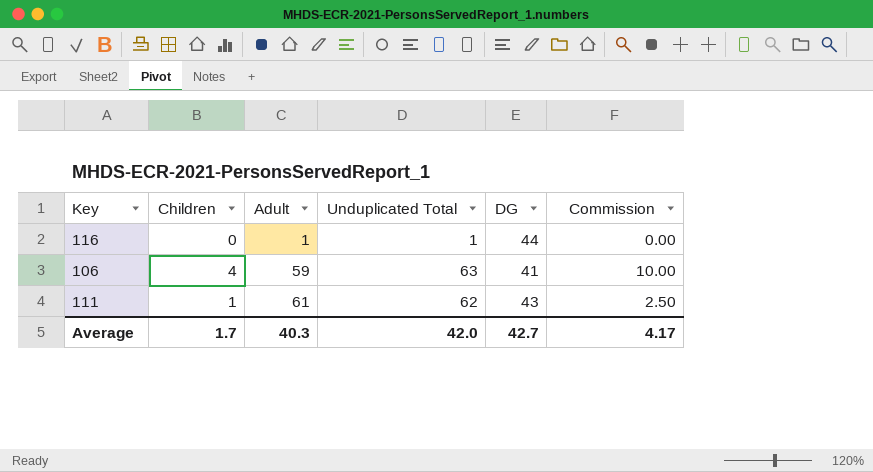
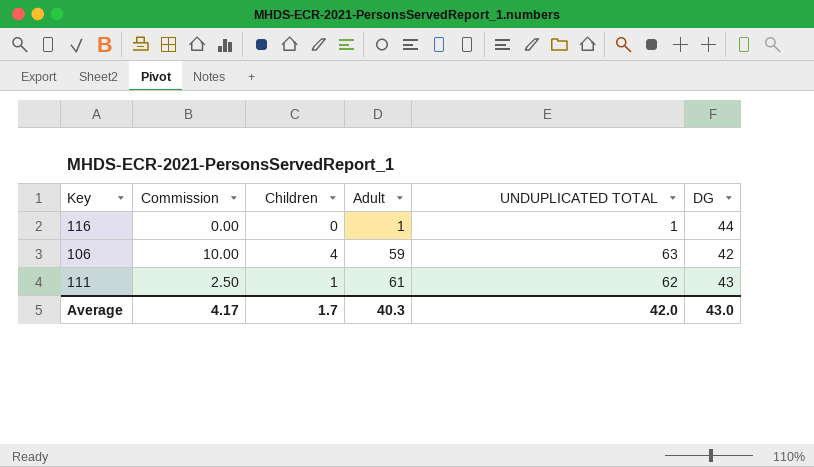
column Commission | position: 6 -> 2
column name: Unduplicated Total -> UNDUPLICATED TOTAL
106 | DG: 41 -> 42
Average | DG: 42.7 -> 43.0

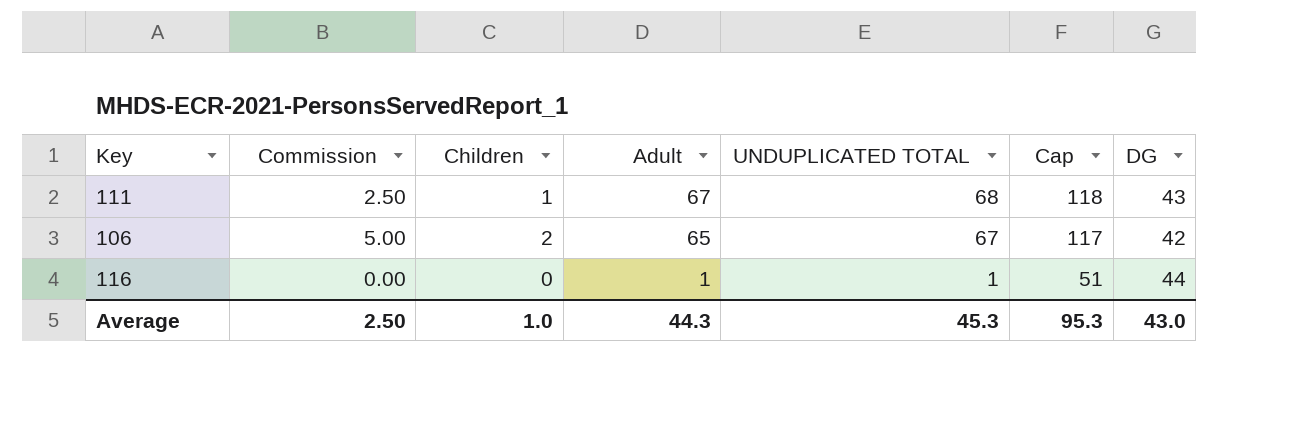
row order: Adult ascending -> Adult descending
column Cap | formula: none -> [UNDUPLICATED TOTAL] + 50
111 | Adult: 61 -> 67
111 | UNDUPLICATED TOTAL: 62 -> 68
106 | Commission: 10.00 -> 5.00
106 | Children: 4 -> 2
106 | Adult: 59 -> 65
106 | UNDUPLICATED TOTAL: 63 -> 67
Average | Commission: 4.17 -> 2.50
Average | Children: 1.7 -> 1.0
Average | Adult: 40.3 -> 44.3
Average | UNDUPLICATED TOTAL: 42.0 -> 45.3

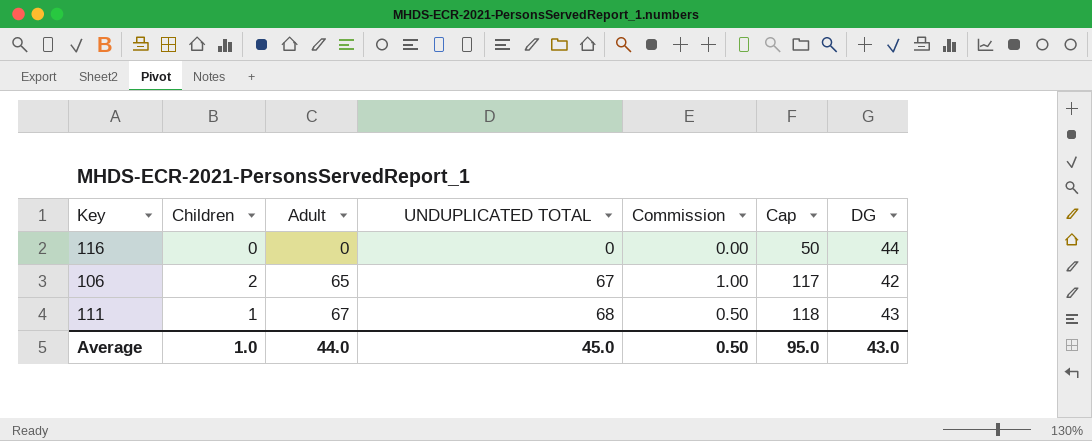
row order: Adult descending -> Adult ascending
column Commission | formula: [Children] * 2.5 -> [Children] * 0.5
column Commission | position: 2 -> 5
116 | Adult: 1 -> 0
116 | UNDUPLICATED TOTAL: 1 -> 0
116 | Cap: 51 -> 50
Average | Adult: 44.3 -> 44.0
Average | UNDUPLICATED TOTAL: 45.3 -> 45.0
Average | Commission: 2.50 -> 0.50
Average | Cap: 95.3 -> 95.0

